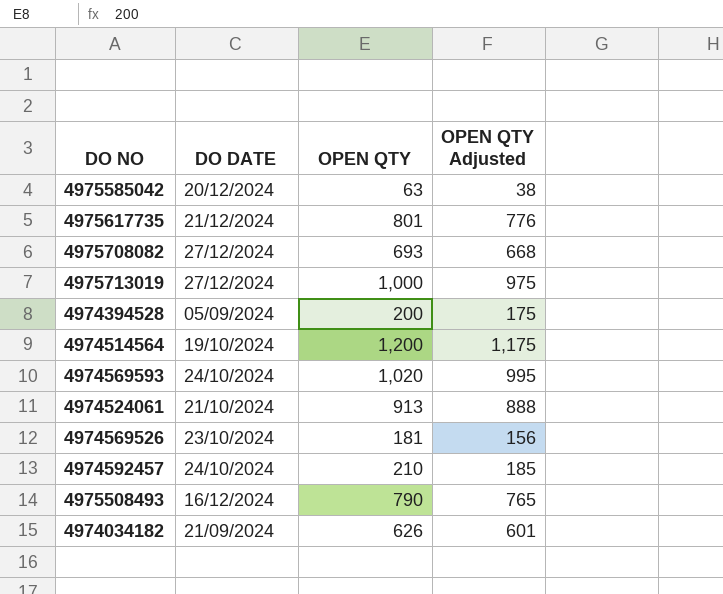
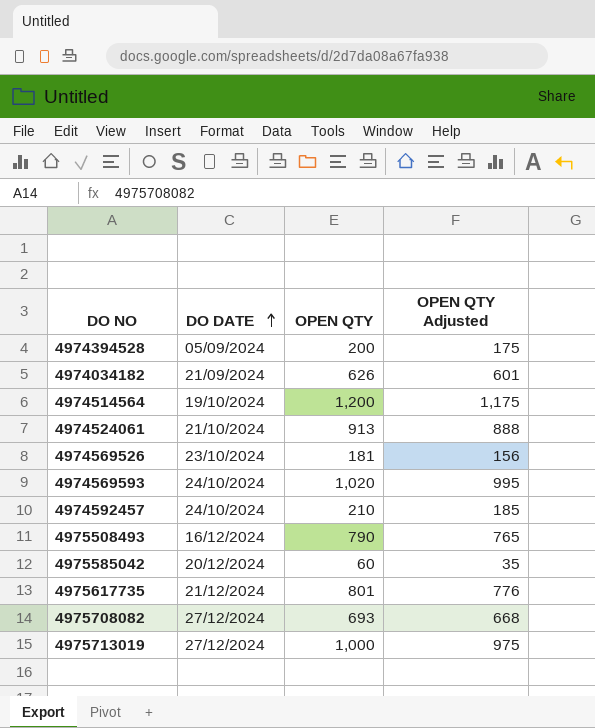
row order: none -> DO DATE ascending
4975585042 | OPEN QTY: 63 -> 60
4975585042 | OPEN QTY Adjusted: 38 -> 35

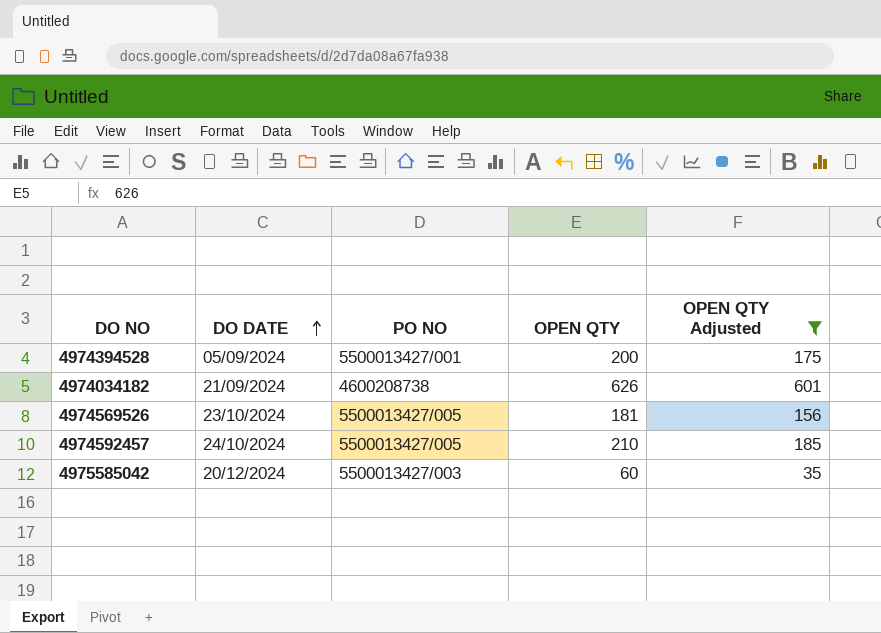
filter: none -> OPEN QTY Adjusted <= 601
column PO NO | position: none -> 3

